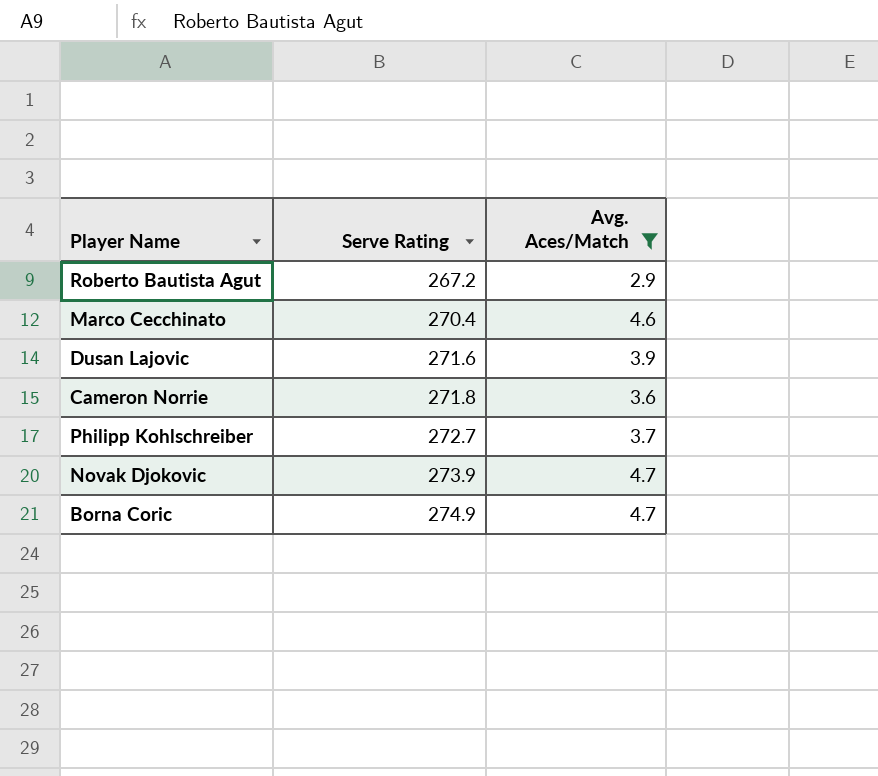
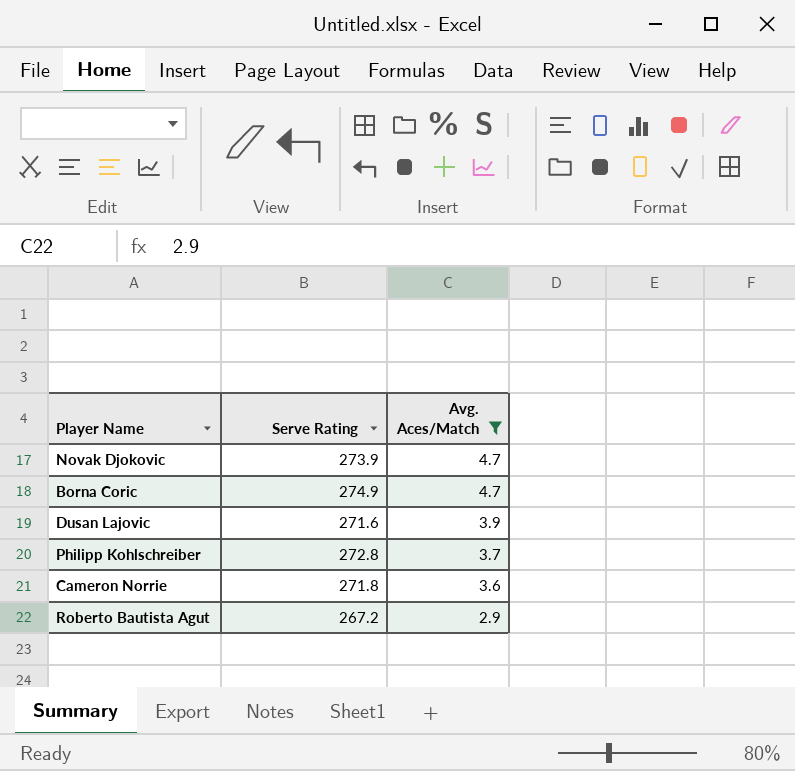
row order: Serve Rating ascending -> Avg. Aces/Match descending
row Marco Cecchinato: 270.4 | 4.6 -> none
Philipp Kohlschreiber | Serve Rating: 272.7 -> 272.8

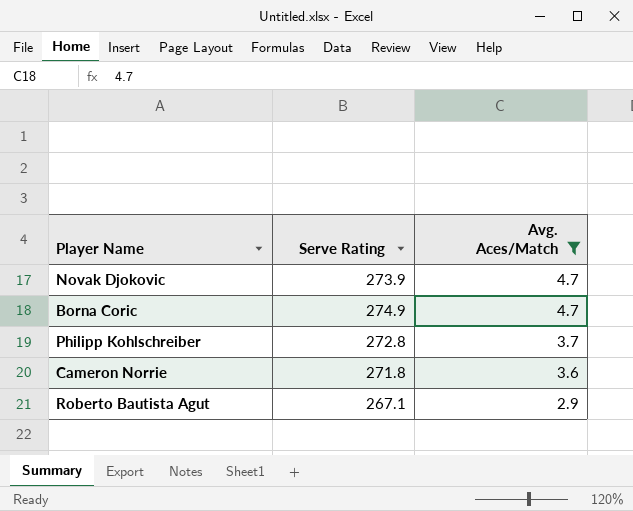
row Dusan Lajovic: 271.6 | 3.9 -> none
Roberto Bautista Agut | Serve Rating: 267.2 -> 267.1

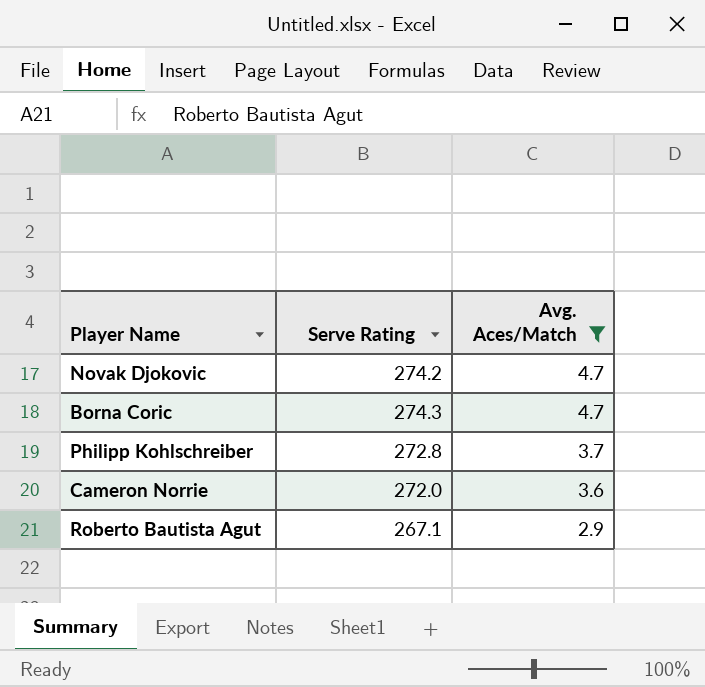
Novak Djokovic | Serve Rating: 273.9 -> 274.2
Borna Coric | Serve Rating: 274.9 -> 274.3
Cameron Norrie | Serve Rating: 271.8 -> 272.0

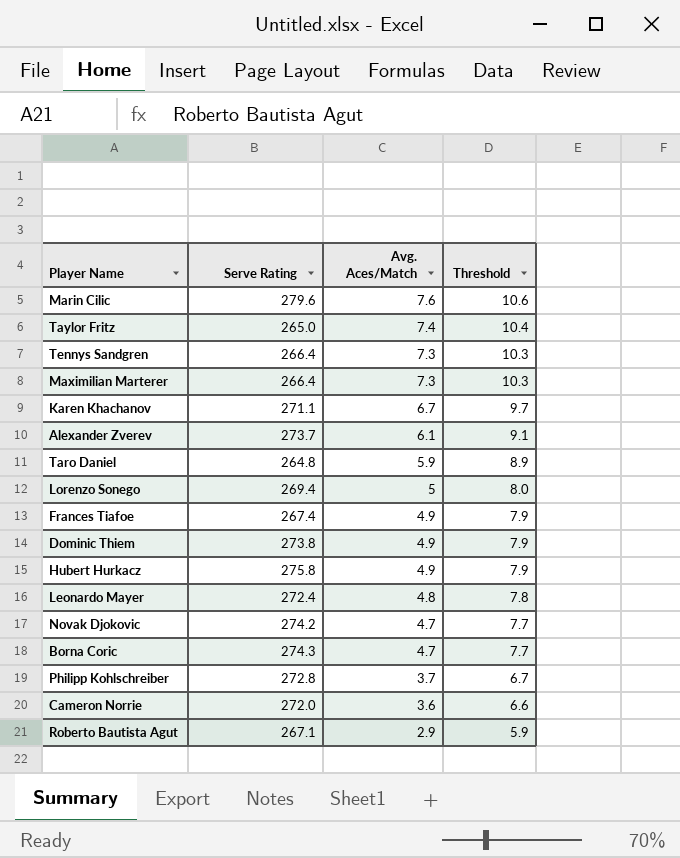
filter: Avg. Aces/Match <= 4.7 -> none
column Threshold | formula: none -> [Avg. Aces/Match] + 3

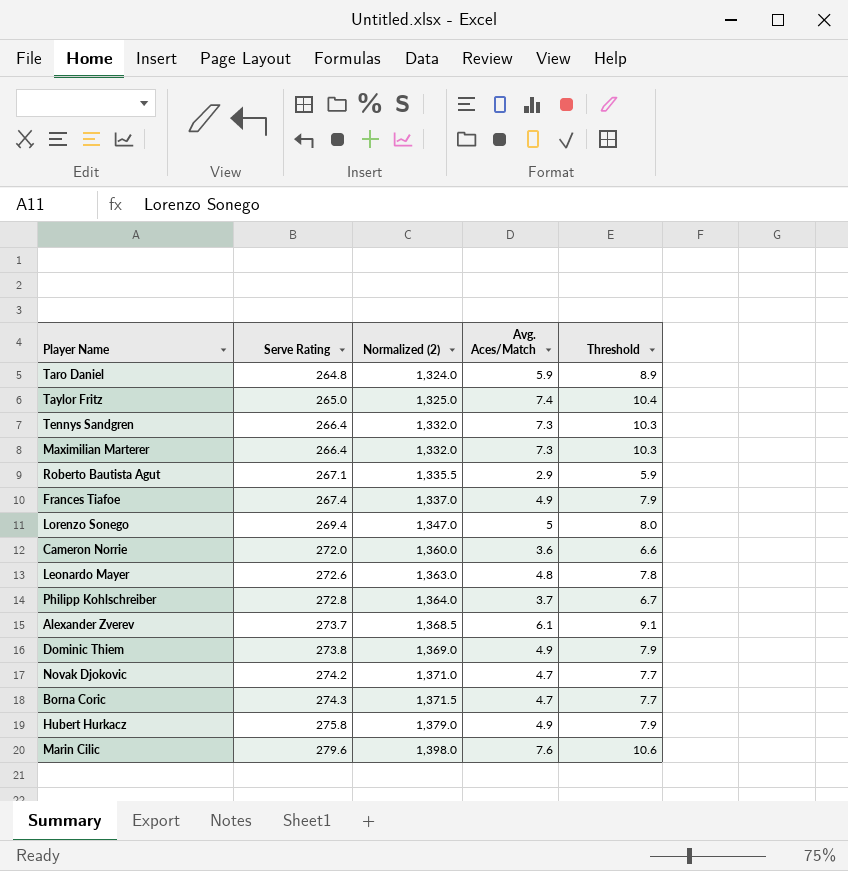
row order: Avg. Aces/Match descending -> Serve Rating ascending
column Normalized (2) | formula: none -> [Serve Rating] * 5
row Karen Khachanov: 271.1 | 6.7 | 9.7 -> none
Leonardo Mayer | Serve Rating: 272.4 -> 272.6

